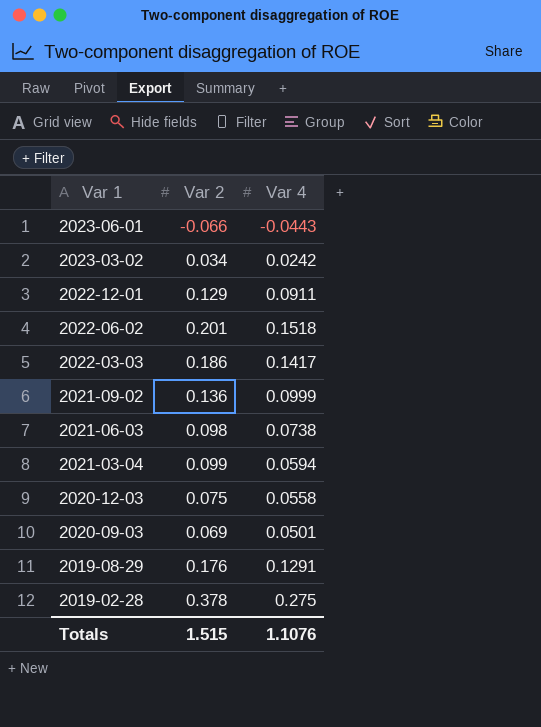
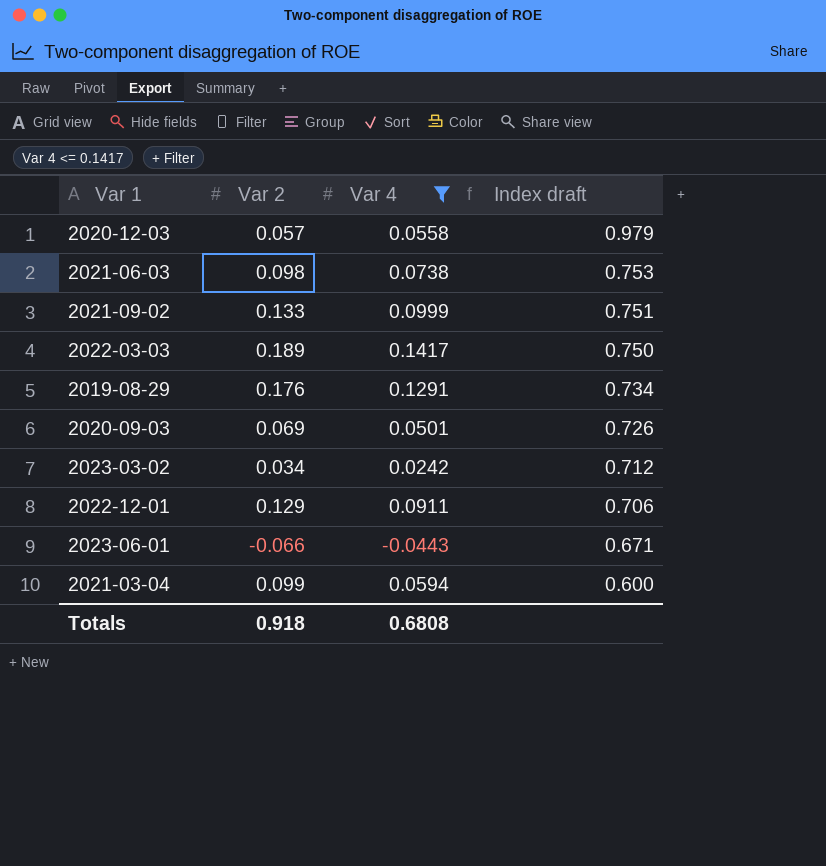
filter: none -> Var 4 <= 0.1417
row order: Var 1 descending -> Index draft descending
column Index draft | formula: none -> [Var 4] / [Var 2]
2020-12-03 | Var 2: 0.075 -> 0.057
2021-09-02 | Var 2: 0.136 -> 0.133
2022-03-03 | Var 2: 0.186 -> 0.189
Totals | Var 2: 1.515 -> 0.918
Totals | Var 4: 1.1076 -> 0.6808

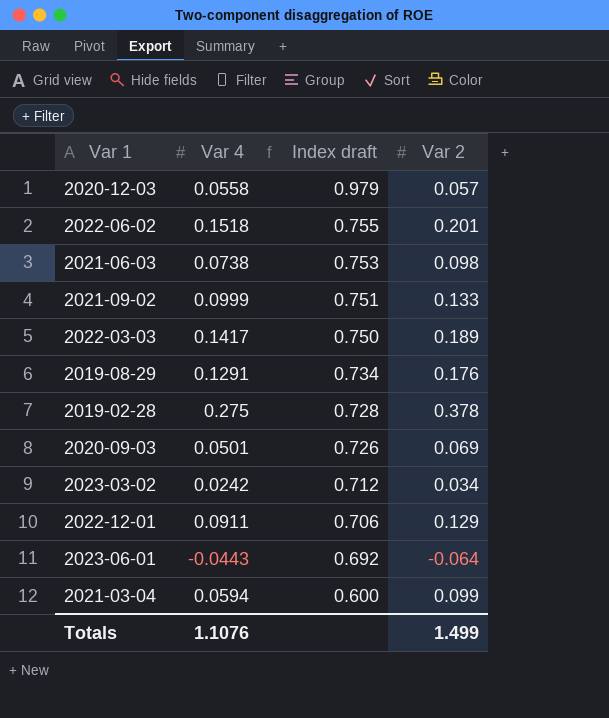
filter: Var 4 <= 0.1417 -> none
column Var 2 | position: 2 -> 4
2023-06-01 | Index draft: 0.671 -> 0.692
2023-06-01 | Var 2: -0.066 -> -0.064
Totals | Var 4: 0.6808 -> 1.1076
Totals | Var 2: 0.918 -> 1.499

